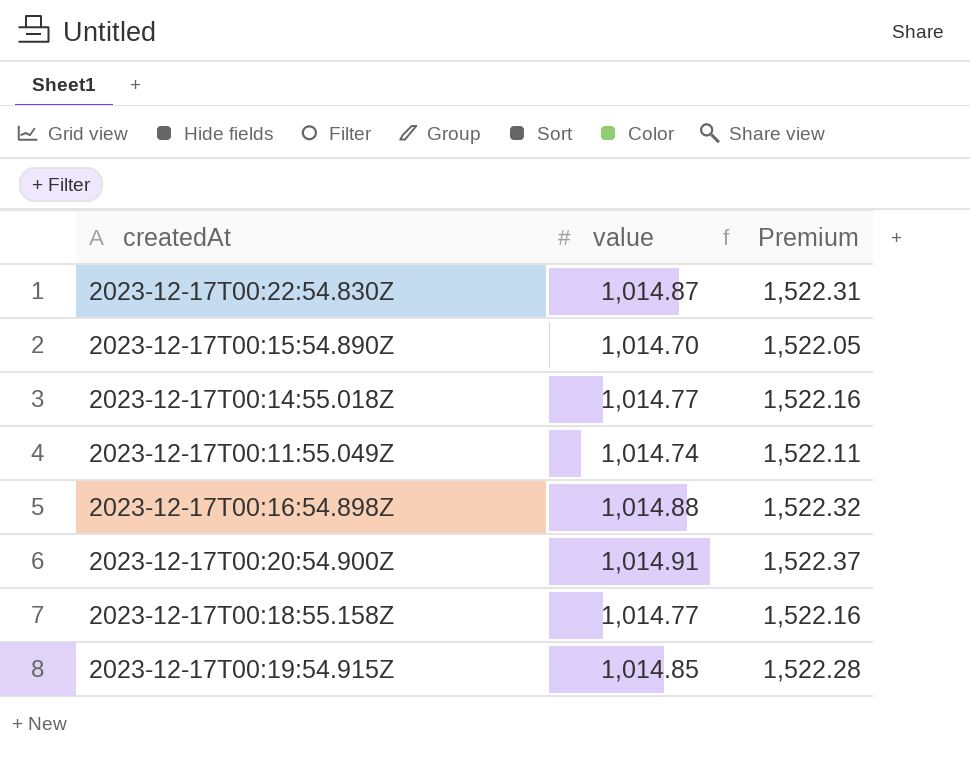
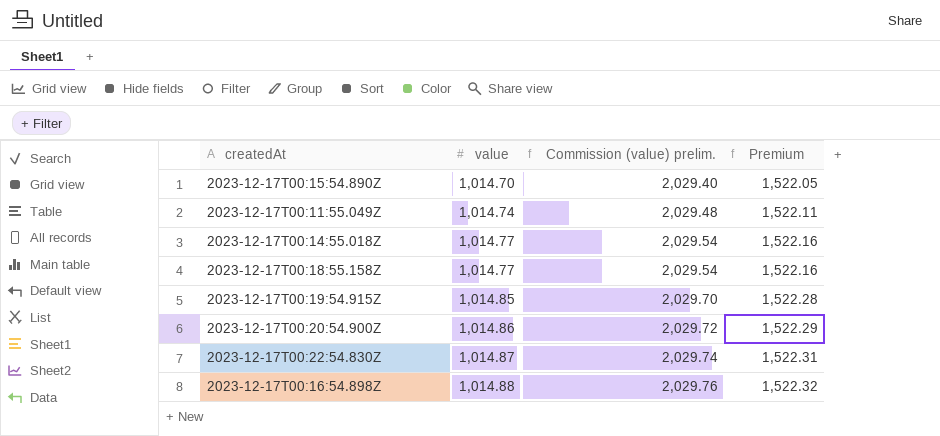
row order: none -> value ascending
column Commission (value) prelim. | formula: none -> [value] * 2
2023-12-17T00:20:54.900Z | value: 1,014.91 -> 1,014.86
2023-12-17T00:20:54.900Z | Premium: 1,522.37 -> 1,522.29

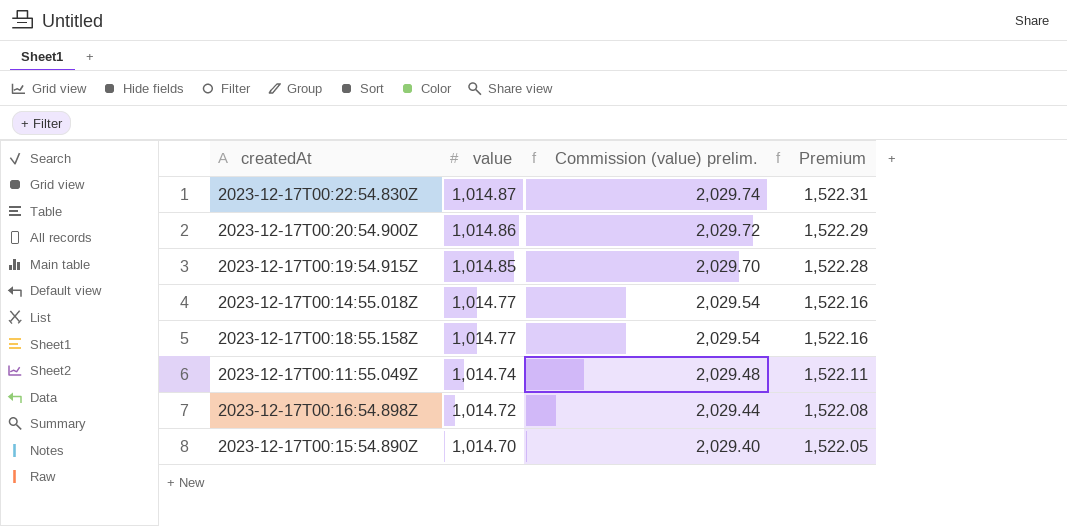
row order: value ascending -> value descending
2023-12-17T00:16:54.898Z | value: 1,014.88 -> 1,014.72
2023-12-17T00:16:54.898Z | Commission (value) prelim.: 2,029.76 -> 2,029.44
2023-12-17T00:16:54.898Z | Premium: 1,522.32 -> 1,522.08

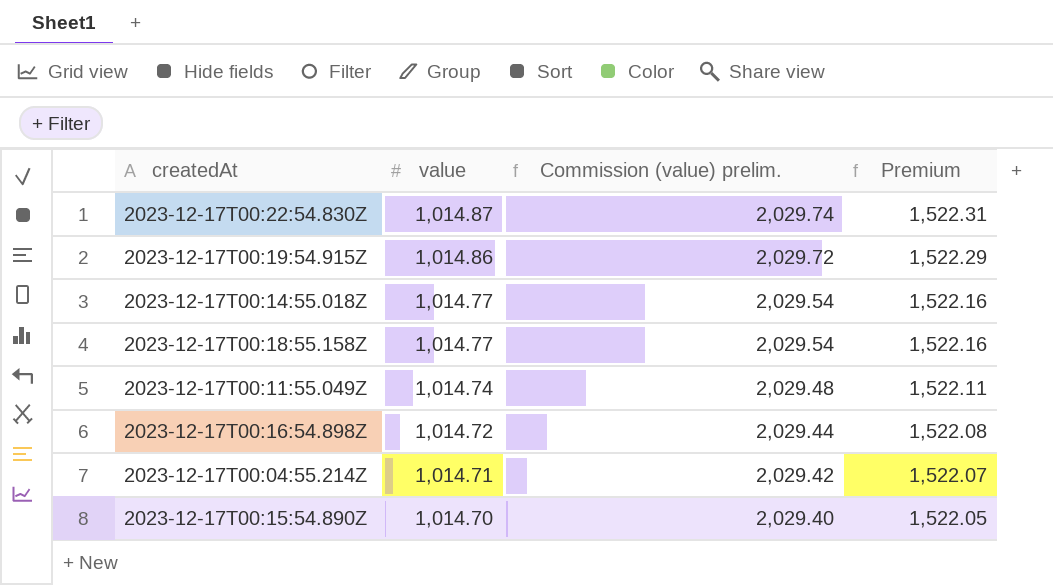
row 2023-12-17T00:20:54.900Z: 1,014.86 | 2,029.72 | 1,522.29 -> none
2023-12-17T00:19:54.915Z | value: 1,014.85 -> 1,014.86
2023-12-17T00:19:54.915Z | Commission (value) prelim.: 2,029.70 -> 2,029.72
2023-12-17T00:19:54.915Z | Premium: 1,522.28 -> 1,522.29
row 2023-12-17T00:04:55.214Z: none -> 1,014.71 | 2,029.42 | 1,522.07

